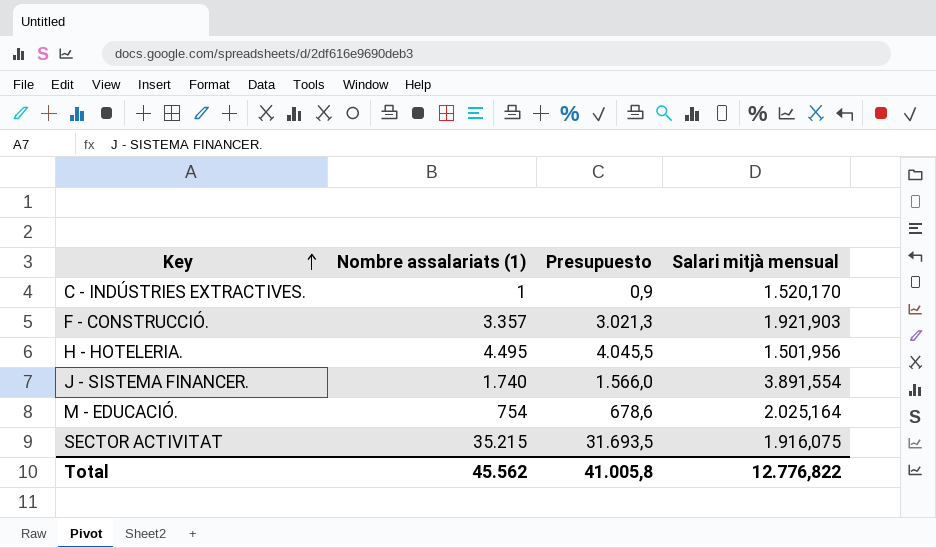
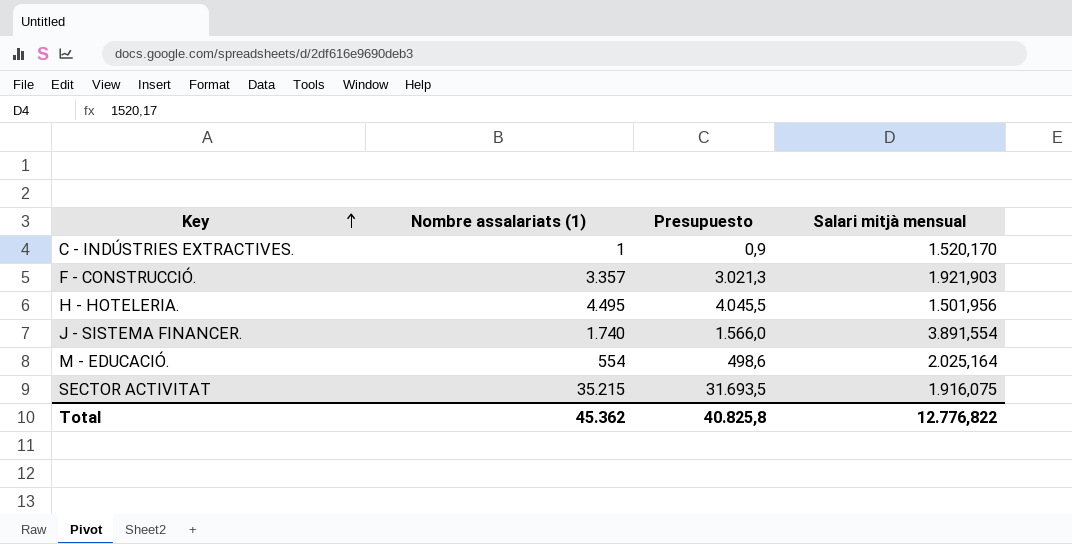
M - EDUCACIÓ. | Nombre assalariats (1): 754 -> 554
M - EDUCACIÓ. | Presupuesto: 678,6 -> 498,6
Total | Nombre assalariats (1): 45.562 -> 45.362
Total | Presupuesto: 41.005,8 -> 40.825,8

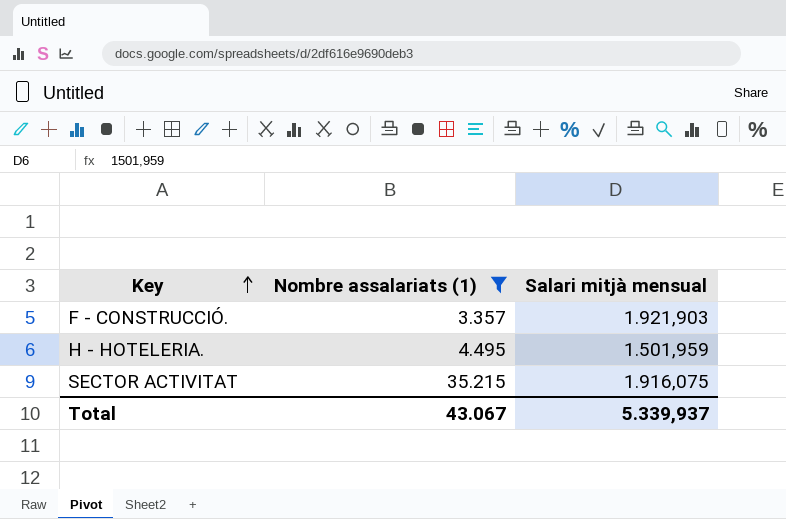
filter: none -> Nombre assalariats (1) >= 3.357
column Presupuesto | formula: [Nombre assalariats (1)] * 0,9 -> none
H - HOTELERIA. | Salari mitjà mensual: 1.501,956 -> 1.501,959
Total | Nombre assalariats (1): 45.362 -> 43.067
Total | Salari mitjà mensual: 12.776,822 -> 5.339,937

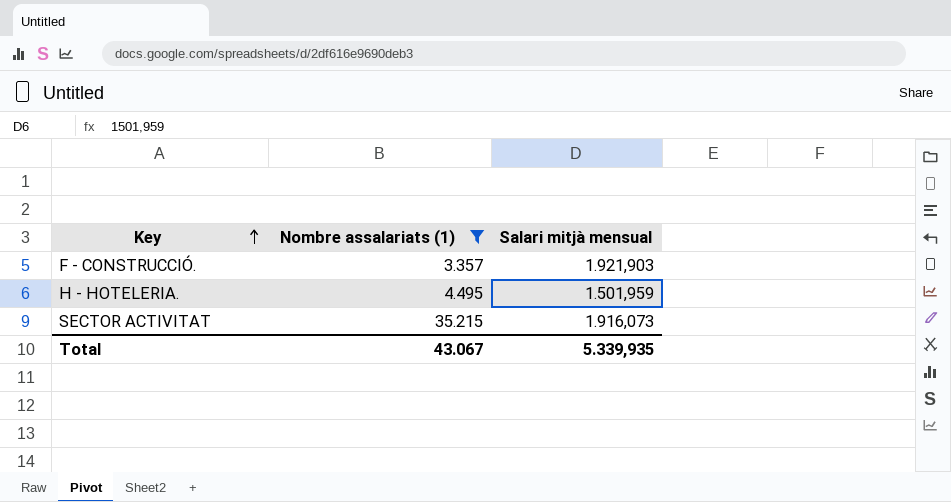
SECTOR ACTIVITAT | Salari mitjà mensual: 1.916,075 -> 1.916,073
Total | Salari mitjà mensual: 5.339,937 -> 5.339,935

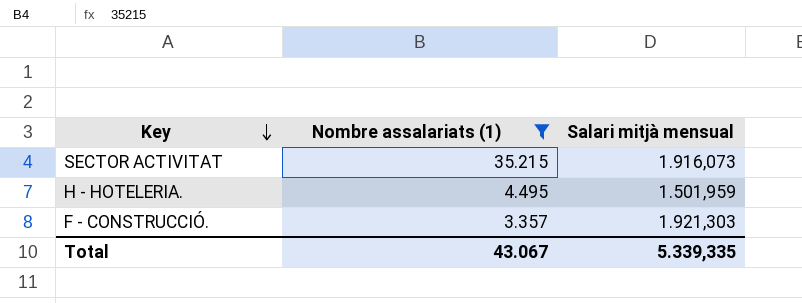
row order: Key ascending -> Key descending
F - CONSTRUCCIÓ. | Salari mitjà mensual: 1.921,903 -> 1.921,303
Total | Salari mitjà mensual: 5.339,935 -> 5.339,335

